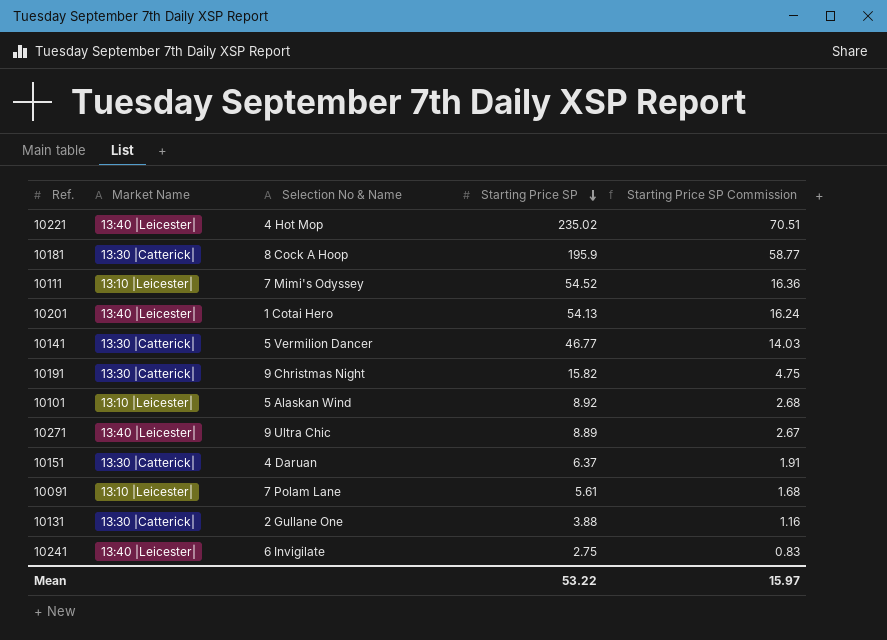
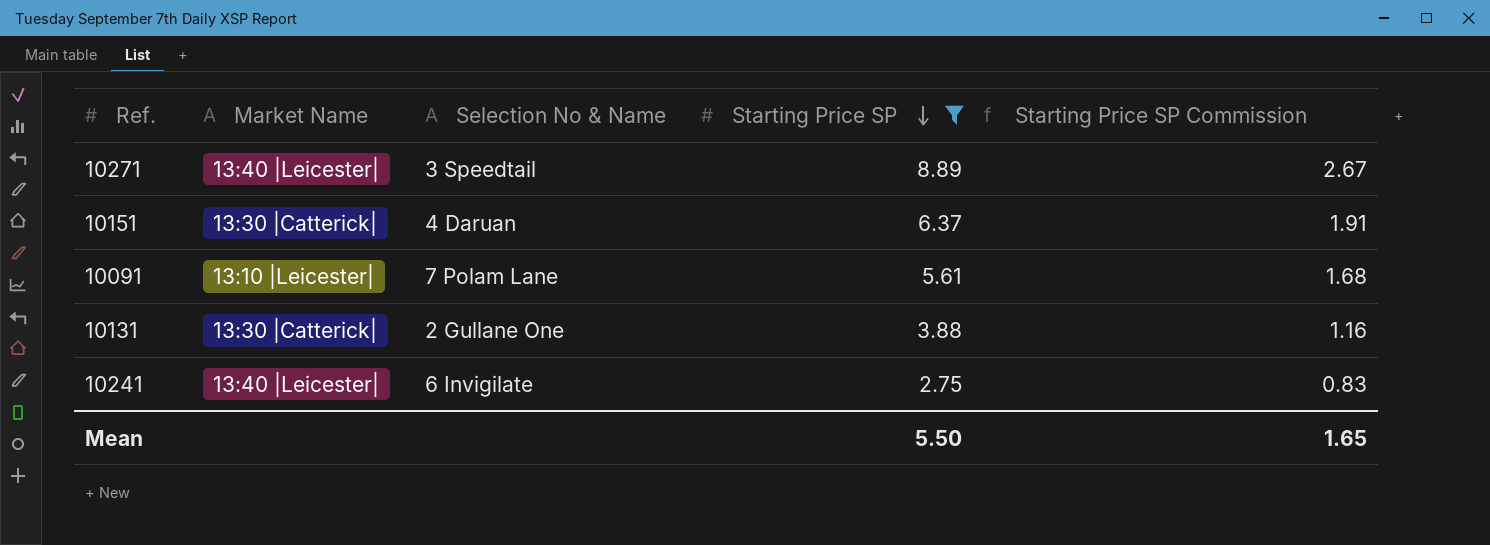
filter: none -> Starting Price SP <= 8.89
10271 | Selection No & Name: 9 Ultra Chic -> 3 Speedtail
Mean | Starting Price SP: 53.22 -> 5.50
Mean | Starting Price SP Commission: 15.97 -> 1.65

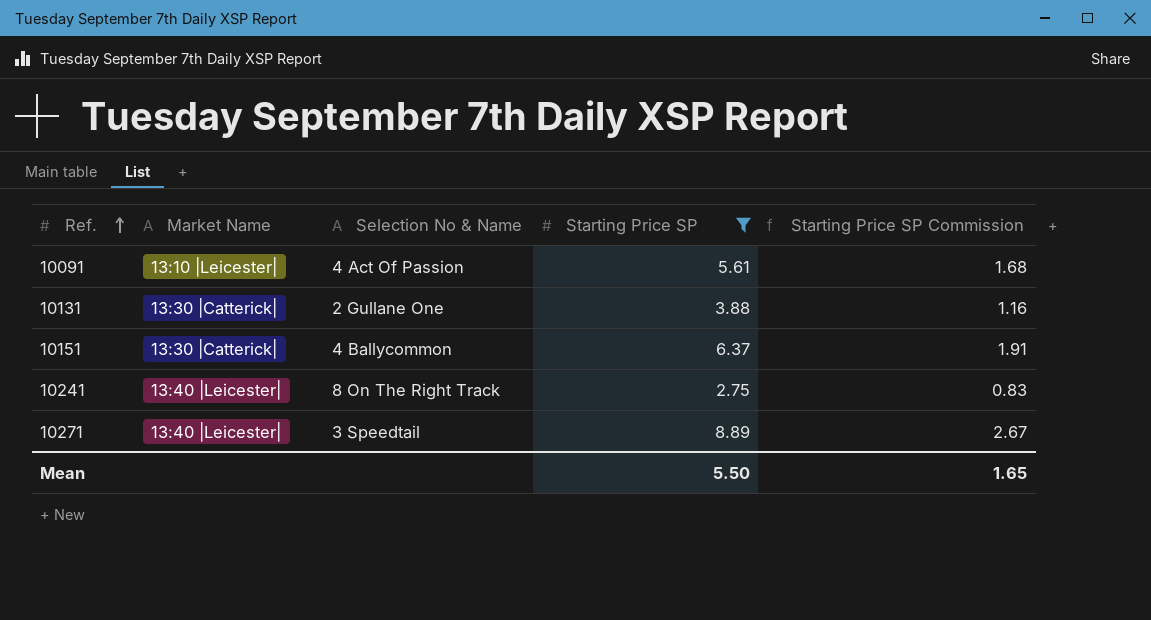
row order: Starting Price SP descending -> Ref. ascending
10091 | Selection No & Name: 7 Polam Lane -> 4 Act Of Passion
10151 | Selection No & Name: 4 Daruan -> 4 Ballycommon
10241 | Selection No & Name: 6 Invigilate -> 8 On The Right Track

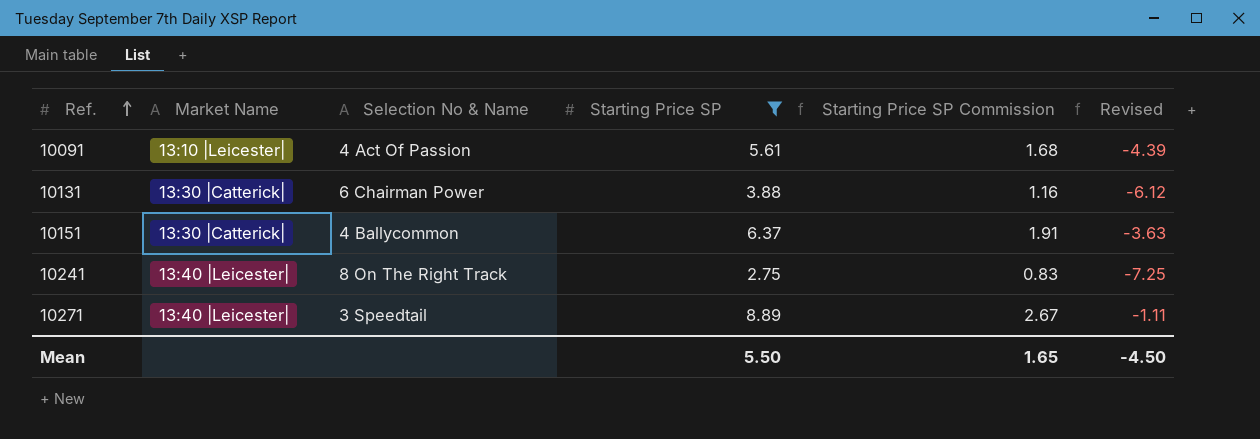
column Revised | formula: none -> [Starting Price SP] - 10
10131 | Selection No & Name: 2 Gullane One -> 6 Chairman Power

